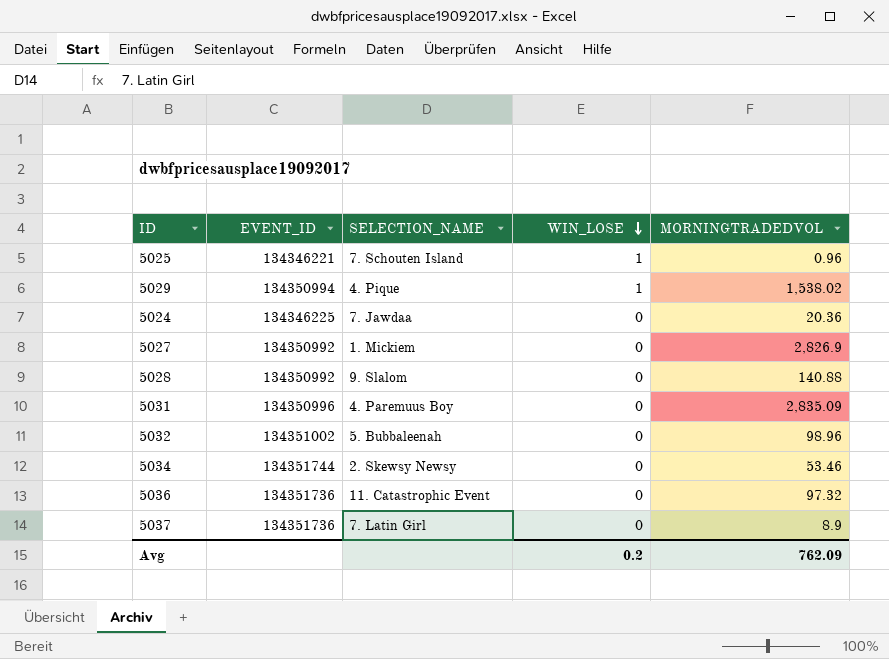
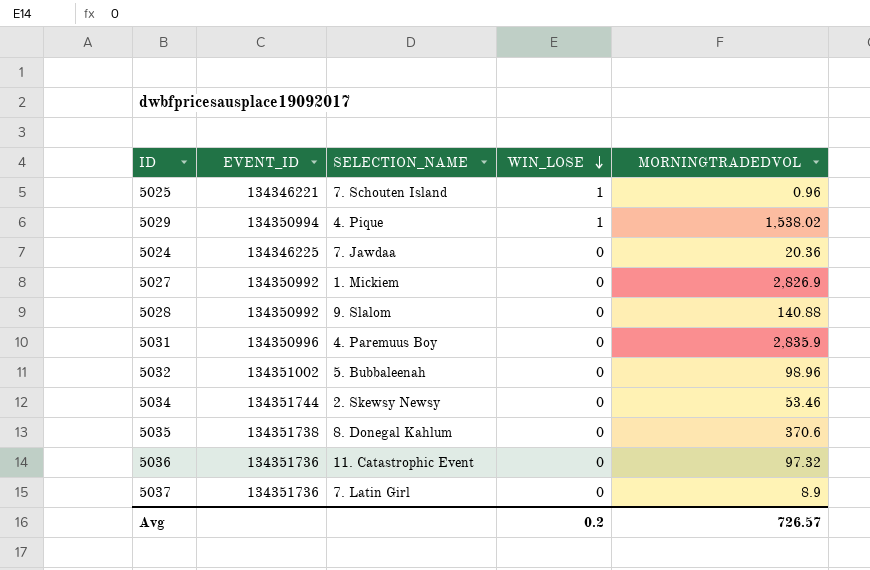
5031 | MORNINGTRADEDVOL: 2,835.09 -> 2,835.9
row 5035: none -> 134351738 | 8. Donegal Kahlum | 0 | 370.6
Avg | MORNINGTRADEDVOL: 762.09 -> 726.57

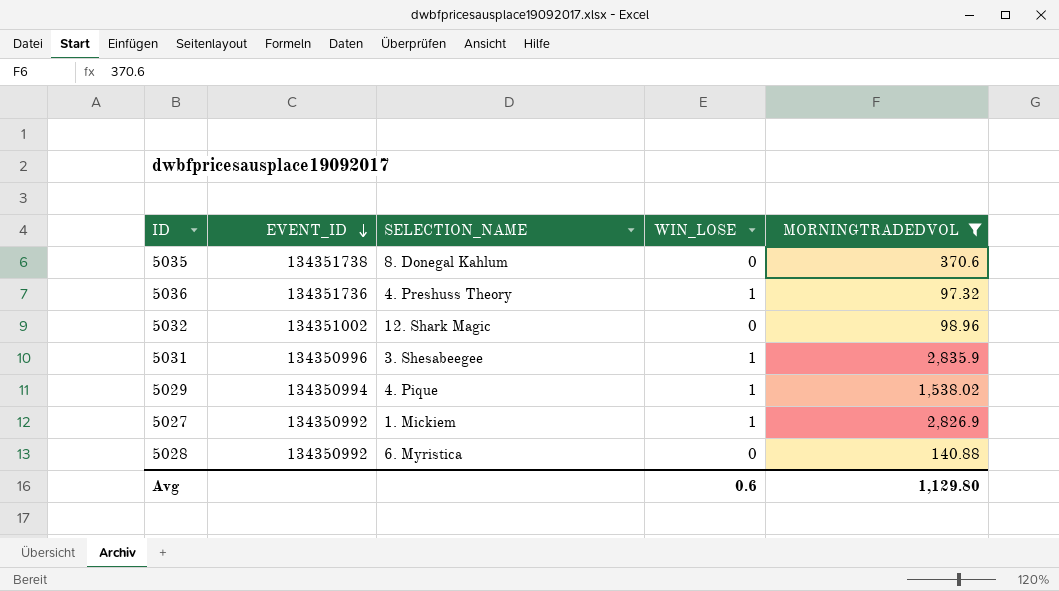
filter: none -> MORNINGTRADEDVOL >= 97.32
row order: WIN_LOSE descending -> EVENT_ID descending
5036 | SELECTION_NAME: 11. Catastrophic Event -> 4. Preshuss Theory
5036 | WIN_LOSE: 0 -> 1
5032 | SELECTION_NAME: 5. Bubbaleenah -> 12. Shark Magic
5031 | SELECTION_NAME: 4. Paremuus Boy -> 3. Shesabeegee
5031 | WIN_LOSE: 0 -> 1
5027 | WIN_LOSE: 0 -> 1
5028 | SELECTION_NAME: 9. Slalom -> 6. Myristica
Avg | WIN_LOSE: 0.2 -> 0.6
Avg | MORNINGTRADEDVOL: 726.57 -> 1,129.80

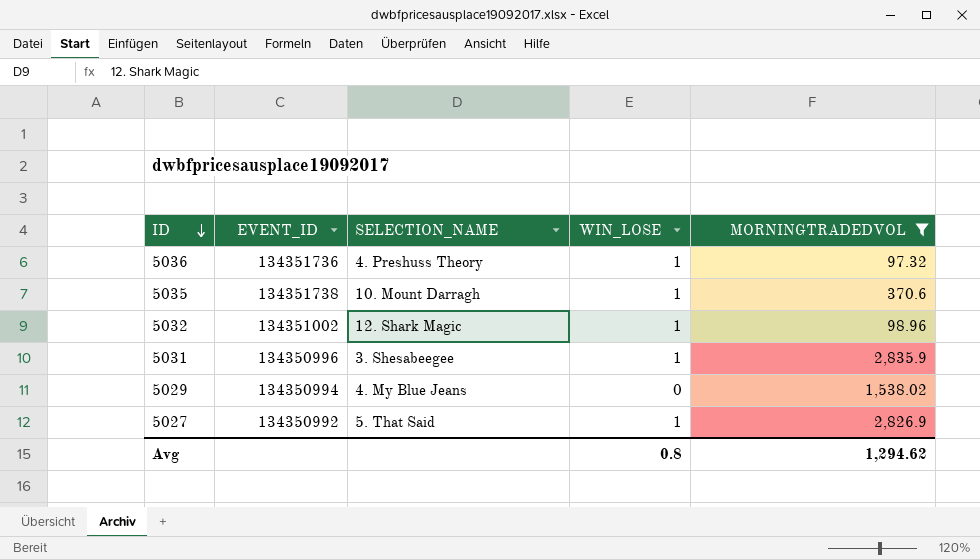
row order: EVENT_ID descending -> ID descending
row 5028: 134350992 | 6. Myristica | 0 | 140.88 -> none
5035 | SELECTION_NAME: 8. Donegal Kahlum -> 10. Mount Darragh
5035 | WIN_LOSE: 0 -> 1
5032 | WIN_LOSE: 0 -> 1
5029 | SELECTION_NAME: 4. Pique -> 4. My Blue Jeans
5029 | WIN_LOSE: 1 -> 0
5027 | SELECTION_NAME: 1. Mickiem -> 5. That Said
Avg | WIN_LOSE: 0.6 -> 0.8
Avg | MORNINGTRADEDVOL: 1,129.80 -> 1,294.62

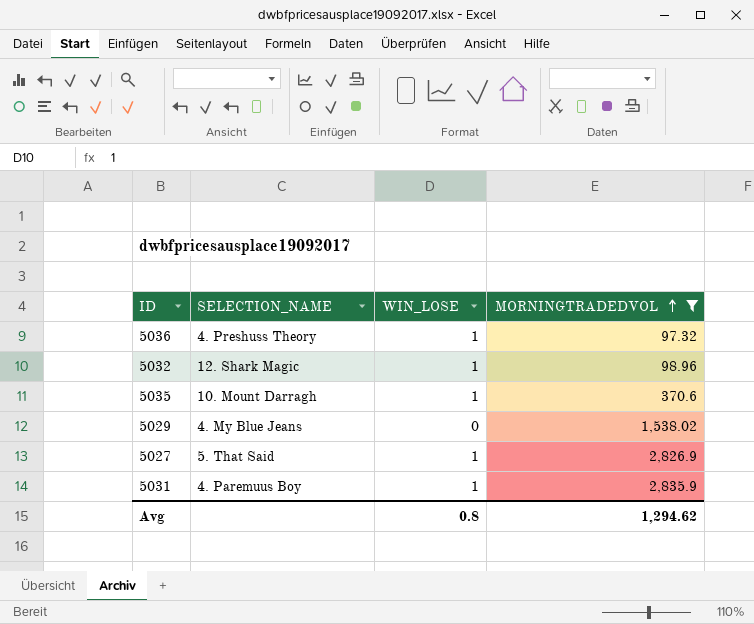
row order: ID descending -> MORNINGTRADEDVOL ascending
column EVENT_ID | position: 2 -> none
5031 | SELECTION_NAME: 3. Shesabeegee -> 4. Paremuus Boy

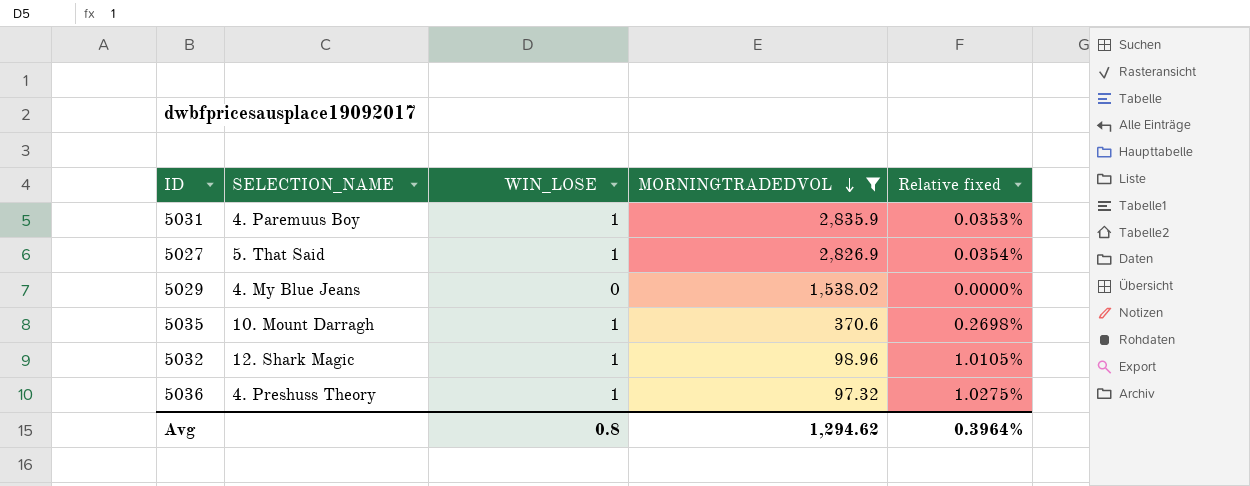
row order: MORNINGTRADEDVOL ascending -> MORNINGTRADEDVOL descending
column Relative fixed | formula: none -> [WIN_LOSE] / [MORNINGTRADEDVOL]

